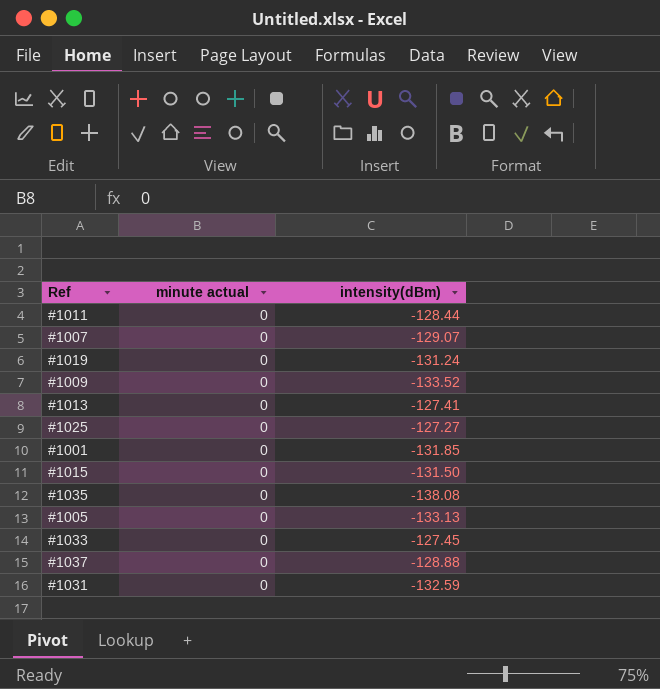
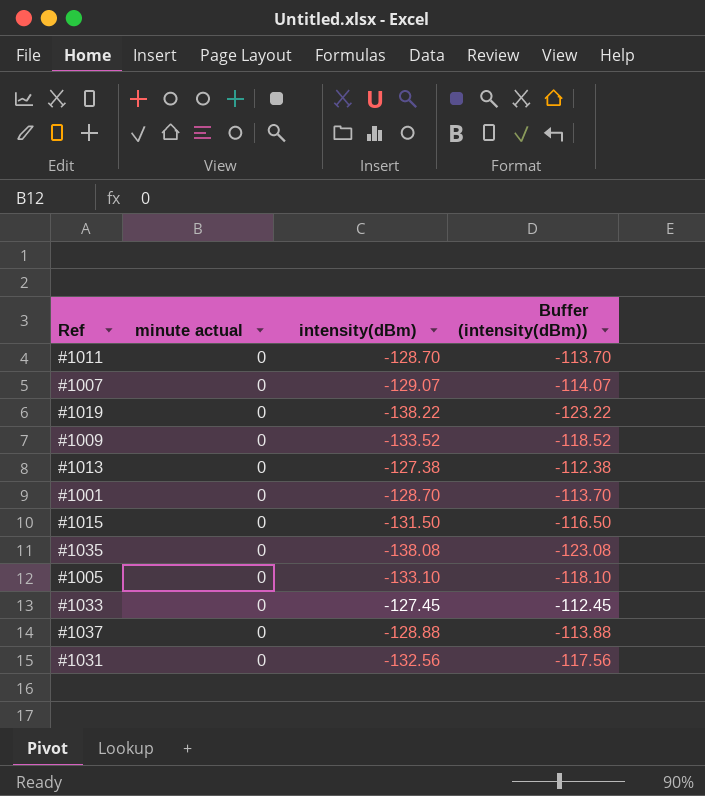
column Buffer (intensity(dBm)) | formula: none -> [intensity(dBm)] + 15
row #1025: 0 | -127.27 -> none
#1011 | intensity(dBm): -128.44 -> -128.70
#1019 | intensity(dBm): -131.24 -> -138.22
#1013 | intensity(dBm): -127.41 -> -127.38
#1001 | intensity(dBm): -131.85 -> -128.70
#1005 | intensity(dBm): -133.13 -> -133.10
#1031 | intensity(dBm): -132.59 -> -132.56

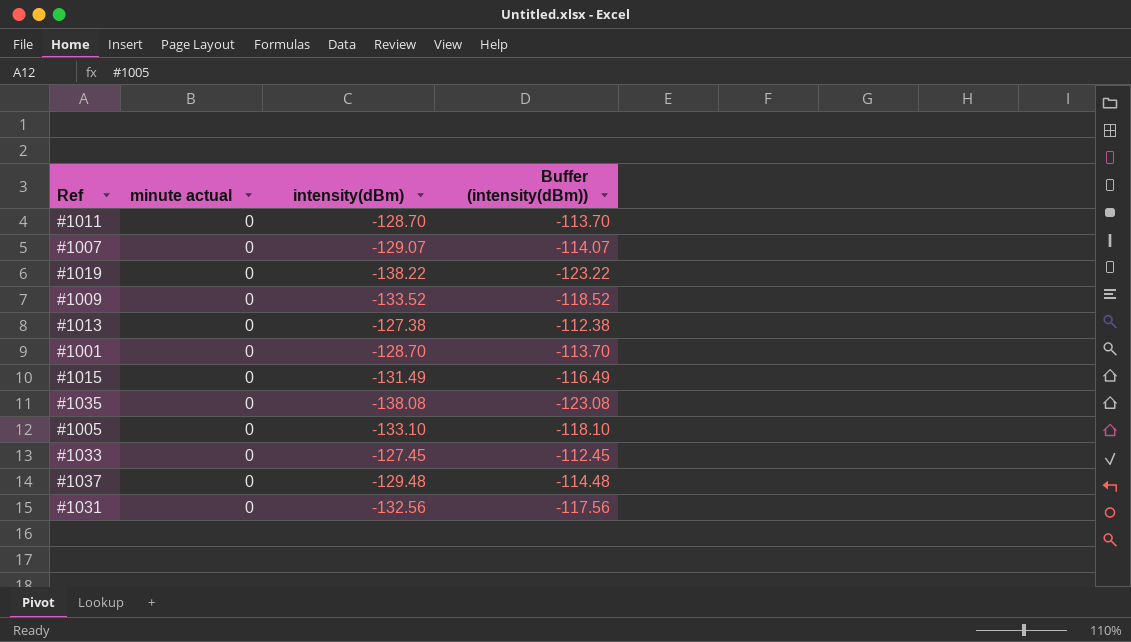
#1015 | intensity(dBm): -131.50 -> -131.49
#1015 | Buffer (intensity(dBm)): -116.50 -> -116.49
#1037 | intensity(dBm): -128.88 -> -129.48
#1037 | Buffer (intensity(dBm)): -113.88 -> -114.48

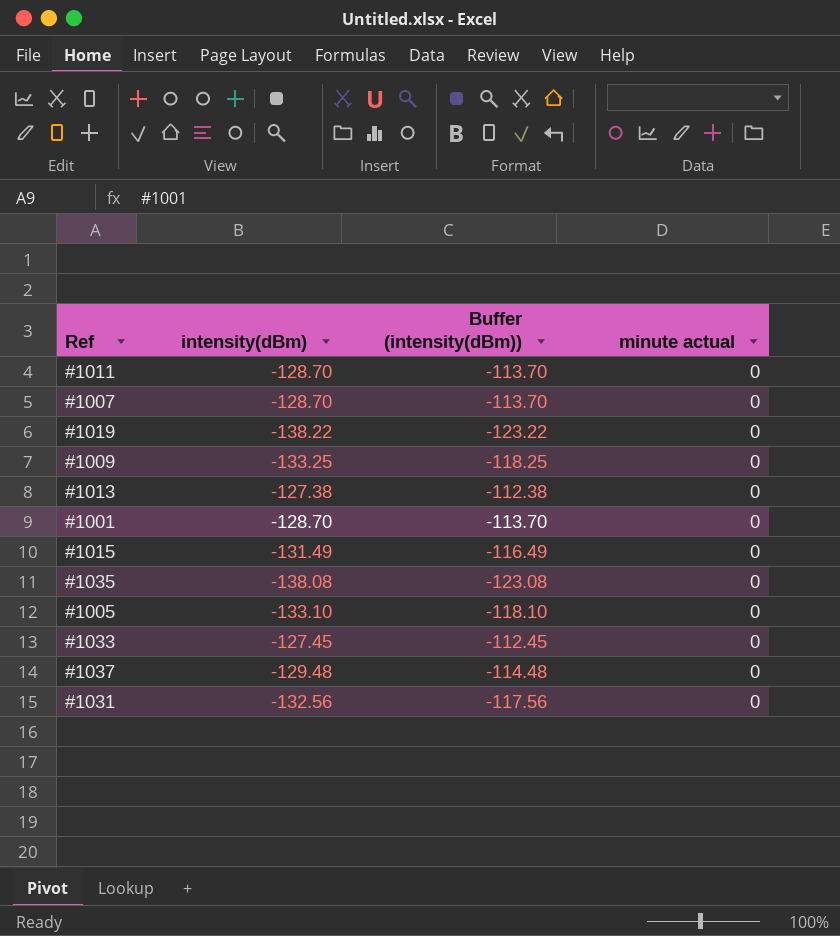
column minute actual | position: 2 -> 4
#1007 | intensity(dBm): -129.07 -> -128.70
#1007 | Buffer (intensity(dBm)): -114.07 -> -113.70
#1009 | intensity(dBm): -133.52 -> -133.25
#1009 | Buffer (intensity(dBm)): -118.52 -> -118.25

